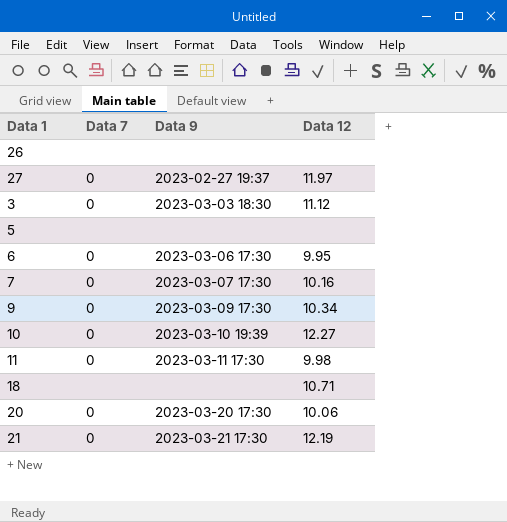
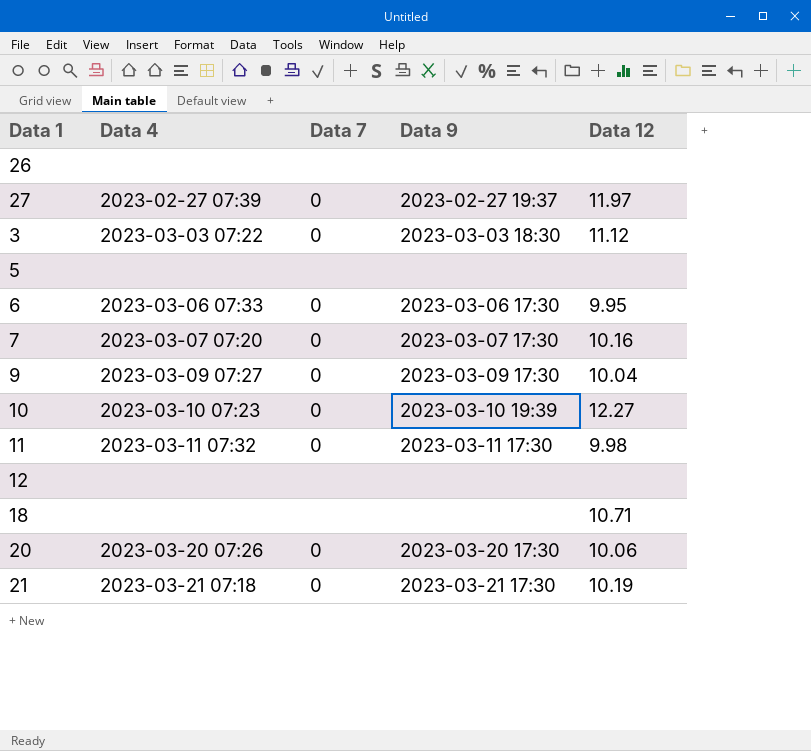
column Data 4 | position: none -> 2
9 | Data 12: 10.34 -> 10.04
row 12: none -> none | none | none | none
21 | Data 12: 12.19 -> 10.19

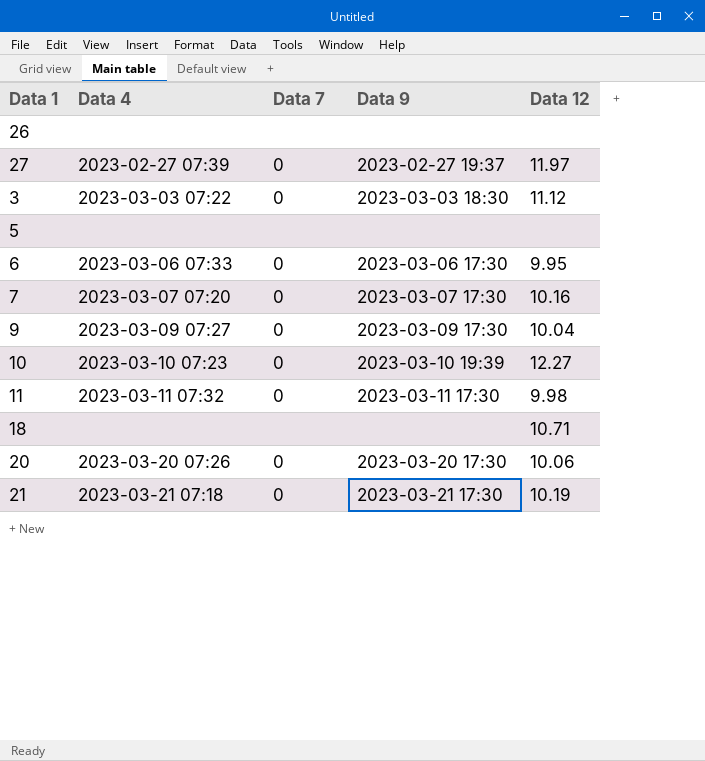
row 12: none | none | none | none -> none

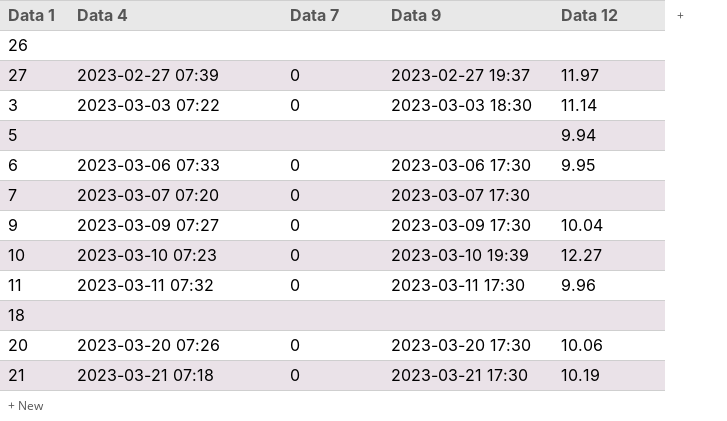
3 | Data 12: 11.12 -> 11.14
5 | Data 12: none -> 9.94
7 | Data 12: 10.16 -> none
11 | Data 12: 9.98 -> 9.96
18 | Data 12: 10.71 -> none

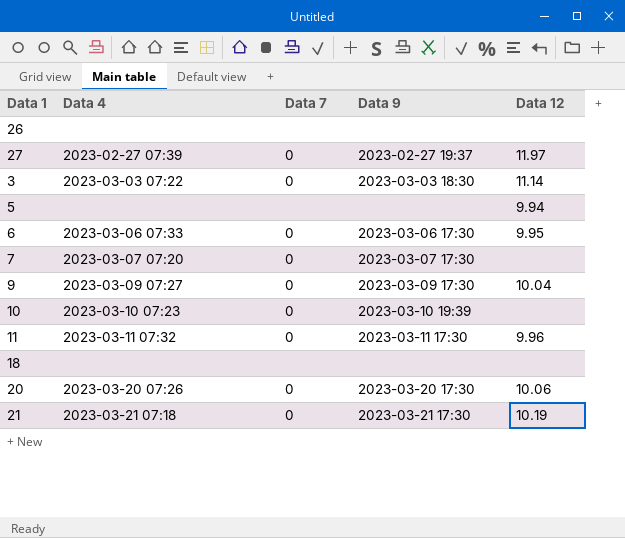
10 | Data 12: 12.27 -> none

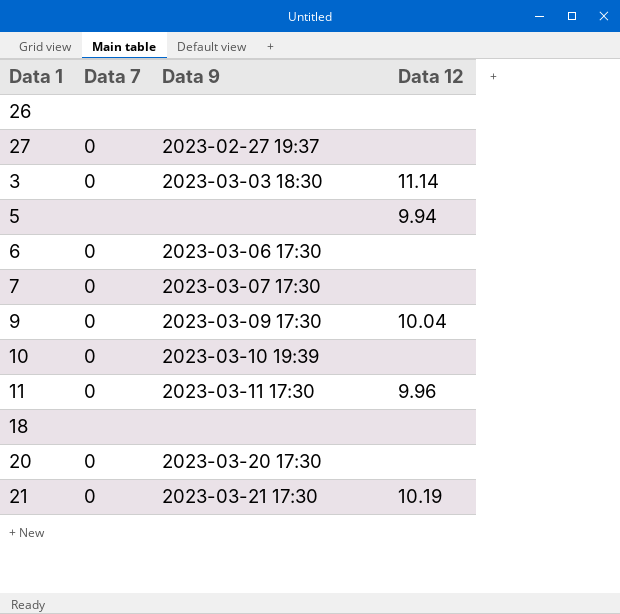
column Data 4 | position: 2 -> none
27 | Data 12: 11.97 -> none
6 | Data 12: 9.95 -> none
20 | Data 12: 10.06 -> none

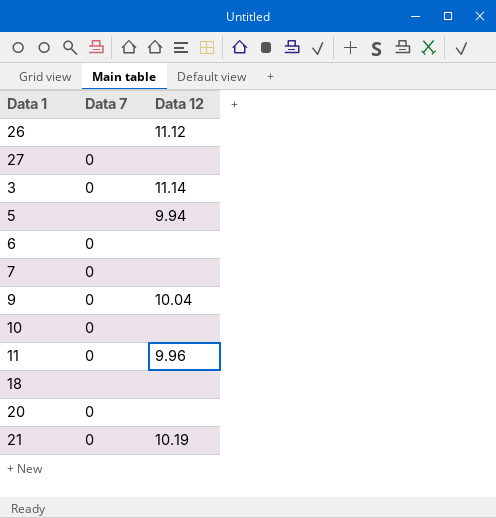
column Data 9 | position: 3 -> none
26 | Data 12: none -> 11.12

